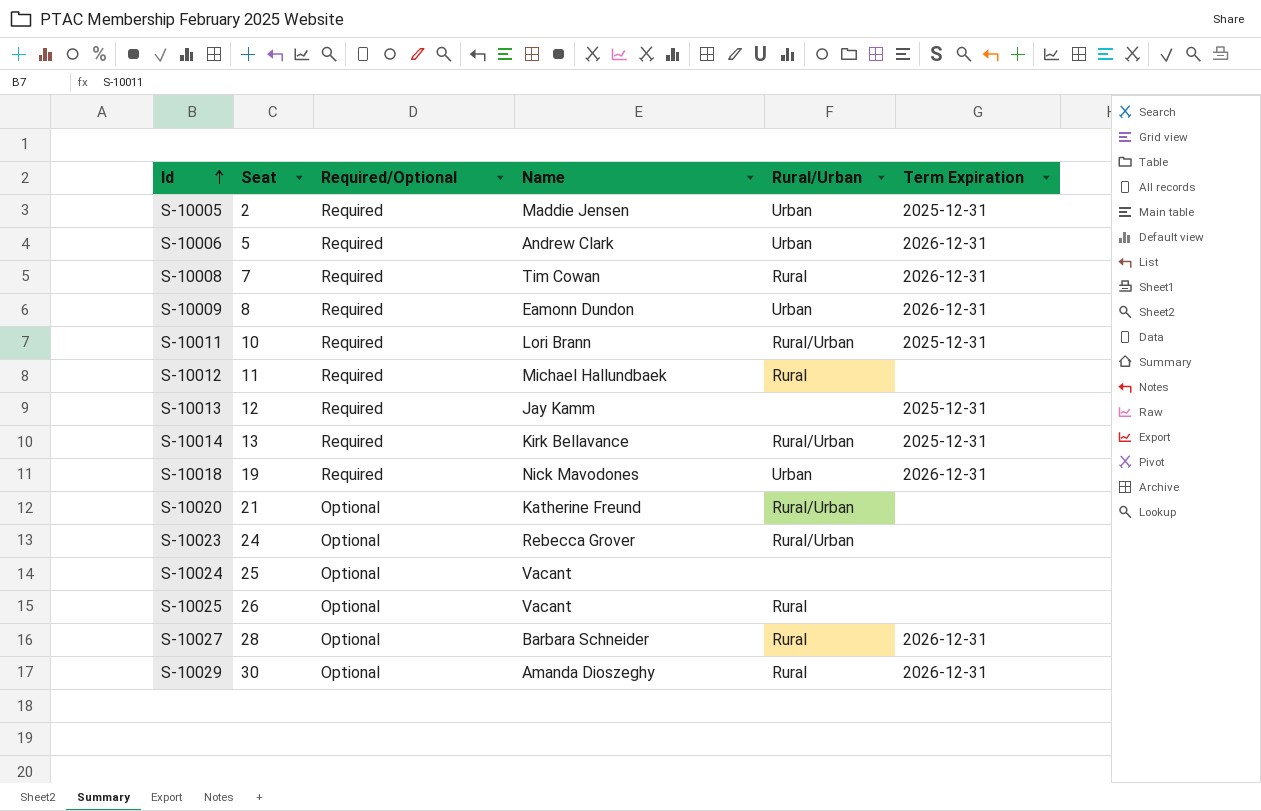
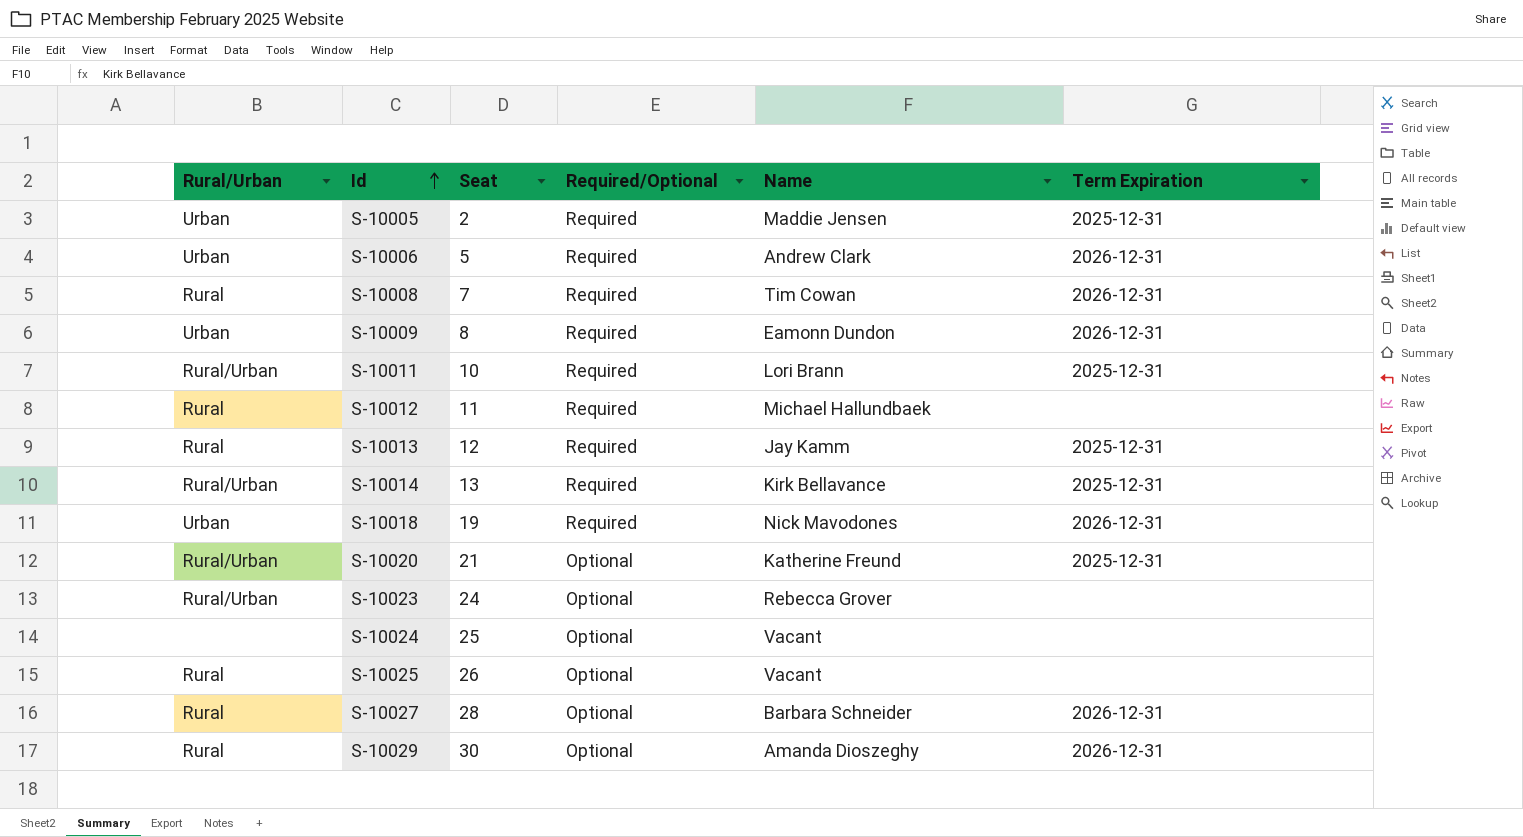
column Rural/Urban | position: 5 -> 1
S-10013 | Rural/Urban: none -> Rural
S-10020 | Term Expiration: none -> 2025-12-31

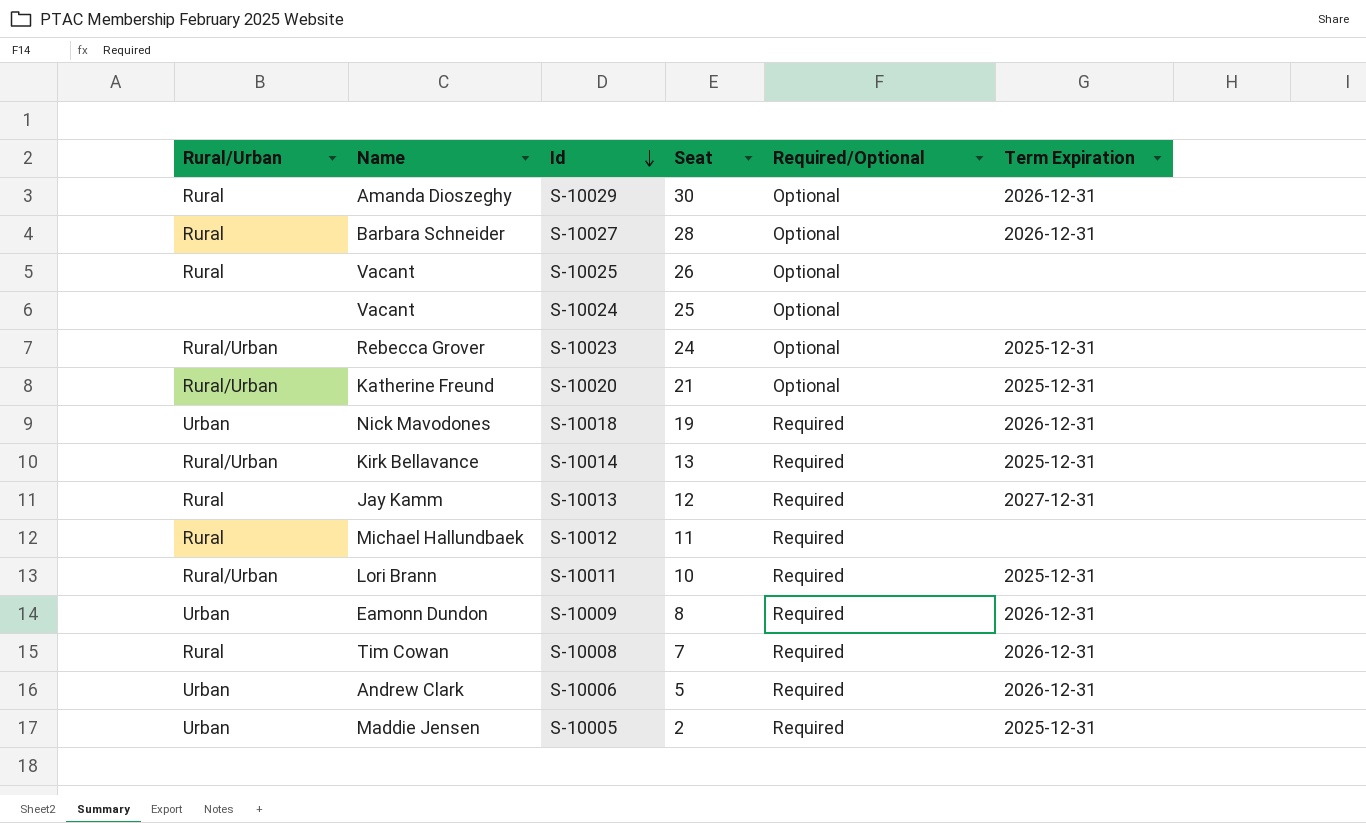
row order: Id ascending -> Id descending
column Name | position: 5 -> 2
S-10023 | Term Expiration: none -> 2025-12-31
S-10013 | Term Expiration: 2025-12-31 -> 2027-12-31

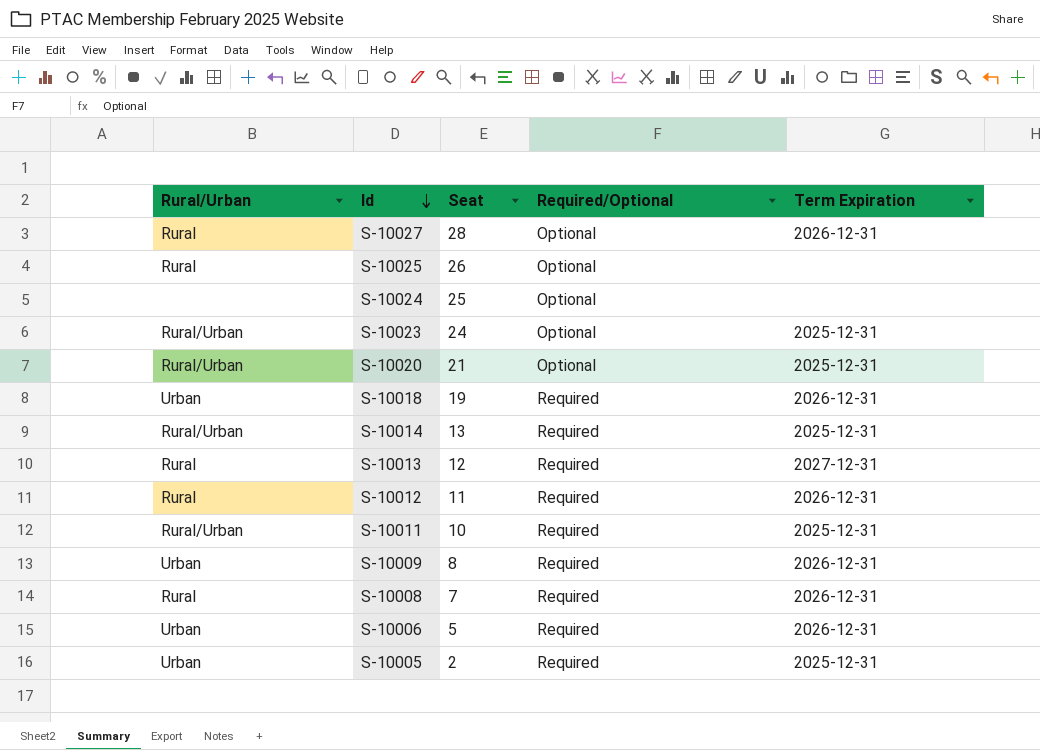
column Name | position: 2 -> none
row S-10029: Rural | Amanda Dioszeghy | 30 | Optional | 2026-12-31 -> none
S-10012 | Term Expiration: none -> 2026-12-31

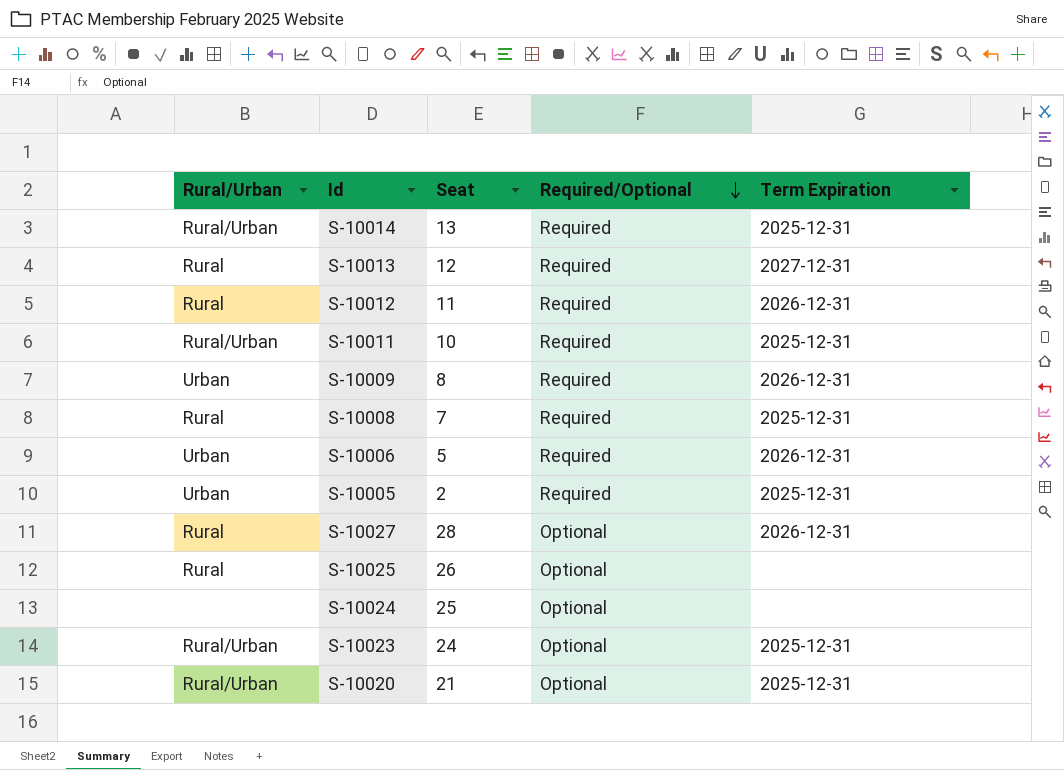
row order: Id descending -> Required/Optional descending
row S-10018: Urban | 19 | Required | 2026-12-31 -> none
S-10008 | Term Expiration: 2026-12-31 -> 2025-12-31

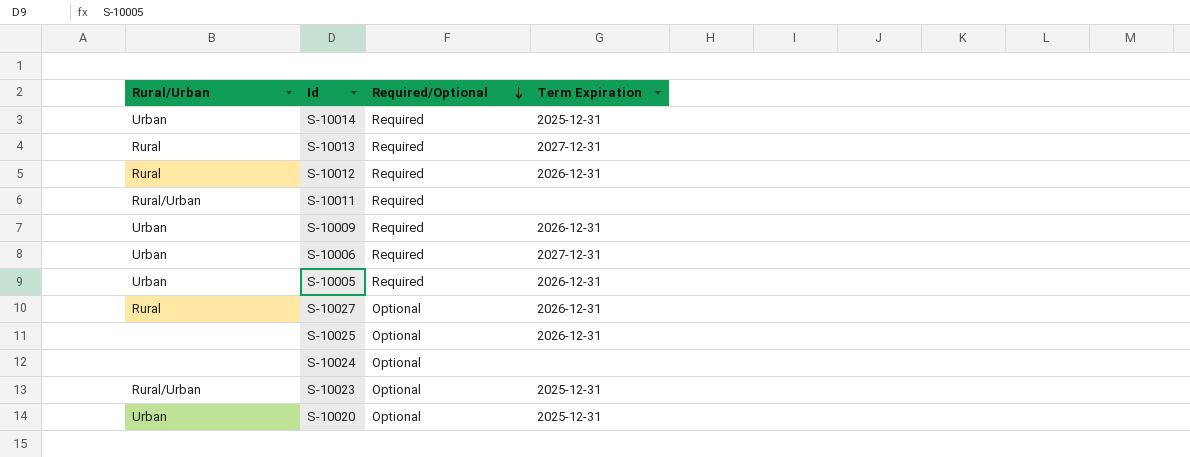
column Seat | position: 3 -> none
row S-10008: Rural | 7 | Required | 2025-12-31 -> none
S-10014 | Rural/Urban: Rural/Urban -> Urban
S-10011 | Term Expiration: 2025-12-31 -> none
S-10006 | Term Expiration: 2026-12-31 -> 2027-12-31
S-10005 | Term Expiration: 2025-12-31 -> 2026-12-31
S-10025 | Rural/Urban: Rural -> none
S-10025 | Term Expiration: none -> 2026-12-31
S-10020 | Rural/Urban: Rural/Urban -> Urban

